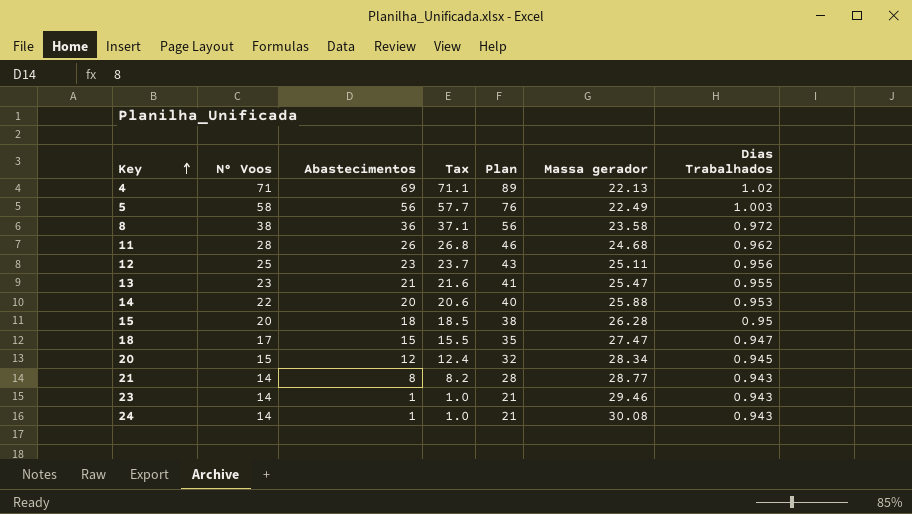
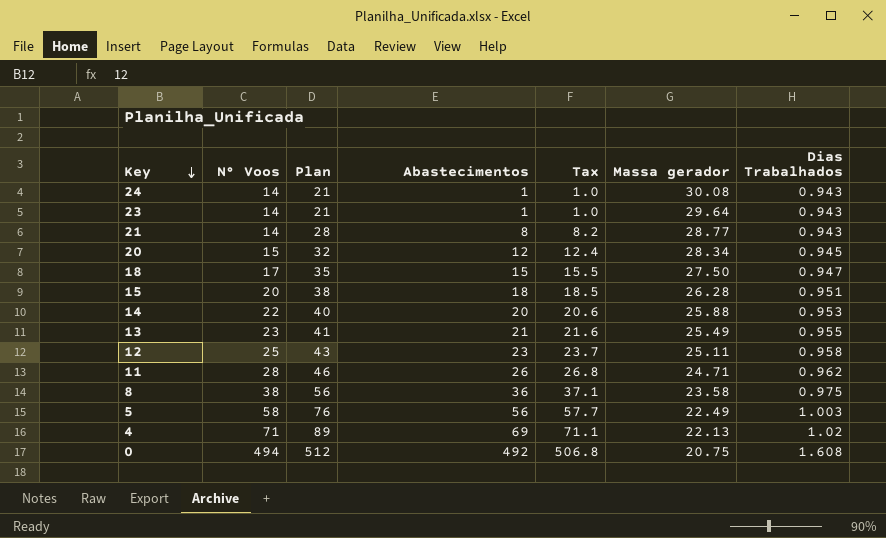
row order: Key ascending -> Key descending
column Plan | position: 5 -> 3
23 | Massa gerador: 29.46 -> 29.64
18 | Massa gerador: 27.47 -> 27.50
15 | Dias Trabalhados: 0.95 -> 0.951
13 | Massa gerador: 25.47 -> 25.49
12 | Dias Trabalhados: 0.956 -> 0.958
11 | Massa gerador: 24.68 -> 24.71
8 | Dias Trabalhados: 0.972 -> 0.975
row 0: none -> 494 | 512 | 492 | 506.8 | 20.75 | 1.608

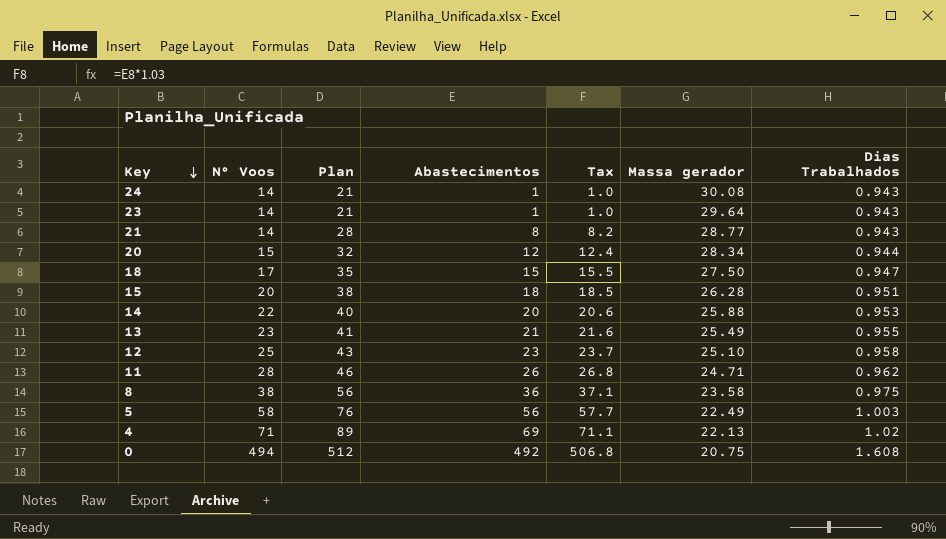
20 | Dias Trabalhados: 0.945 -> 0.944
12 | Massa gerador: 25.11 -> 25.10

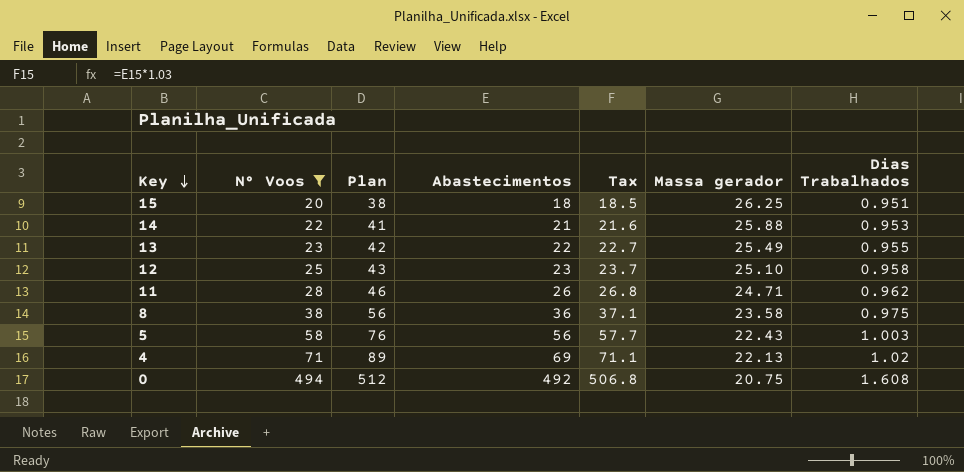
filter: none -> N° Voos >= 20
15 | Massa gerador: 26.28 -> 26.25
14 | Plan: 40 -> 41
14 | Abastecimentos: 20 -> 21
14 | Tax: 20.6 -> 21.6
13 | Plan: 41 -> 42
13 | Abastecimentos: 21 -> 22
13 | Tax: 21.6 -> 22.7
5 | Massa gerador: 22.49 -> 22.43

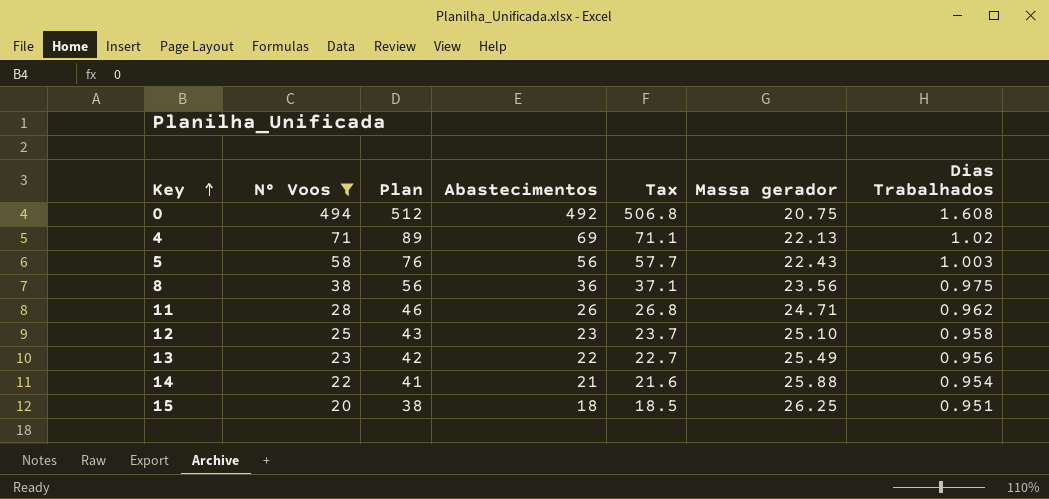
row order: Key descending -> Key ascending
8 | Massa gerador: 23.58 -> 23.56
13 | Dias Trabalhados: 0.955 -> 0.956
14 | Dias Trabalhados: 0.953 -> 0.954

